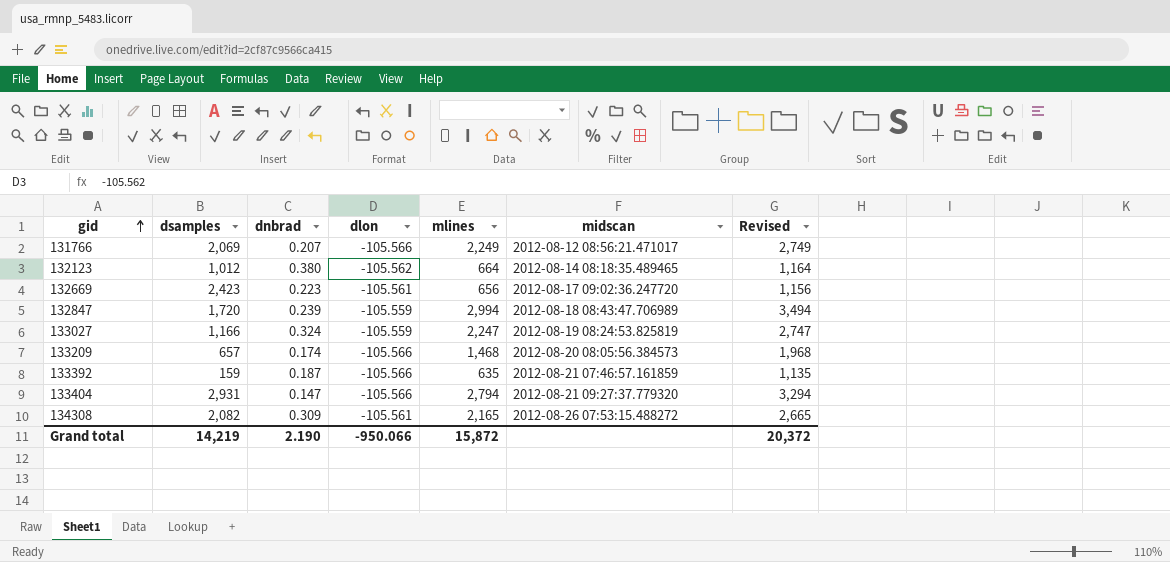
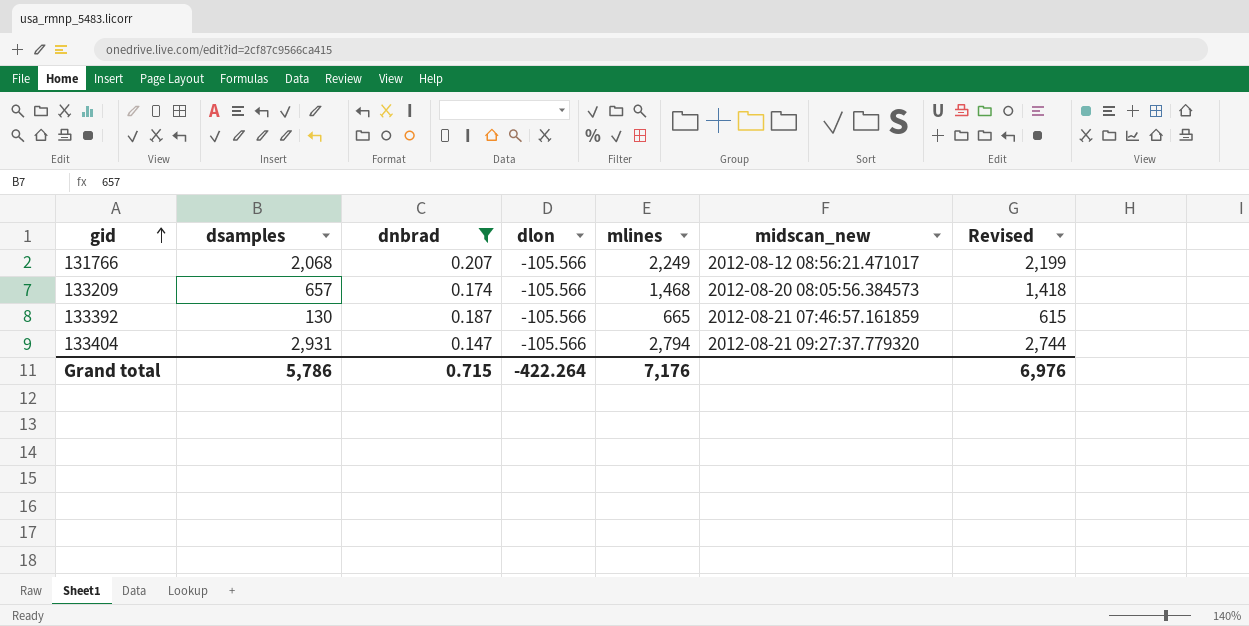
filter: none -> dnbrad <= 0.207
column name: midscan -> midscan_new
column Revised | formula: [mlines] + 500 -> [mlines] - 50
131766 | dsamples: 2,069 -> 2,068
133392 | dsamples: 159 -> 130
133392 | mlines: 635 -> 665
Grand total | dsamples: 14,219 -> 5,786
Grand total | dnbrad: 2.190 -> 0.715
Grand total | dlon: -950.066 -> -422.264
Grand total | mlines: 15,872 -> 7,176
Grand total | Revised: 20,372 -> 6,976

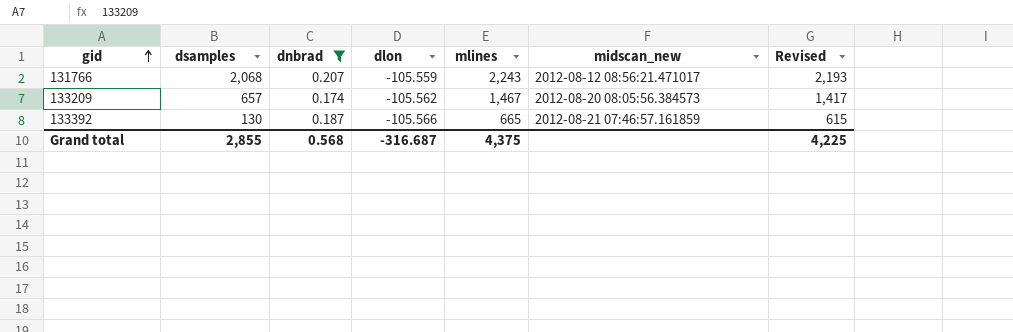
row 133404: 2,931 | 0.147 | -105.566 | 2,794 | 2012-08-21 09:27:37.779320 | 2,744 -> none
131766 | dlon: -105.566 -> -105.559
131766 | mlines: 2,249 -> 2,243
131766 | Revised: 2,199 -> 2,193
133209 | dlon: -105.566 -> -105.562
133209 | mlines: 1,468 -> 1,467
133209 | Revised: 1,418 -> 1,417
Grand total | dsamples: 5,786 -> 2,855
Grand total | dnbrad: 0.715 -> 0.568
Grand total | dlon: -422.264 -> -316.687
Grand total | mlines: 7,176 -> 4,375
Grand total | Revised: 6,976 -> 4,225

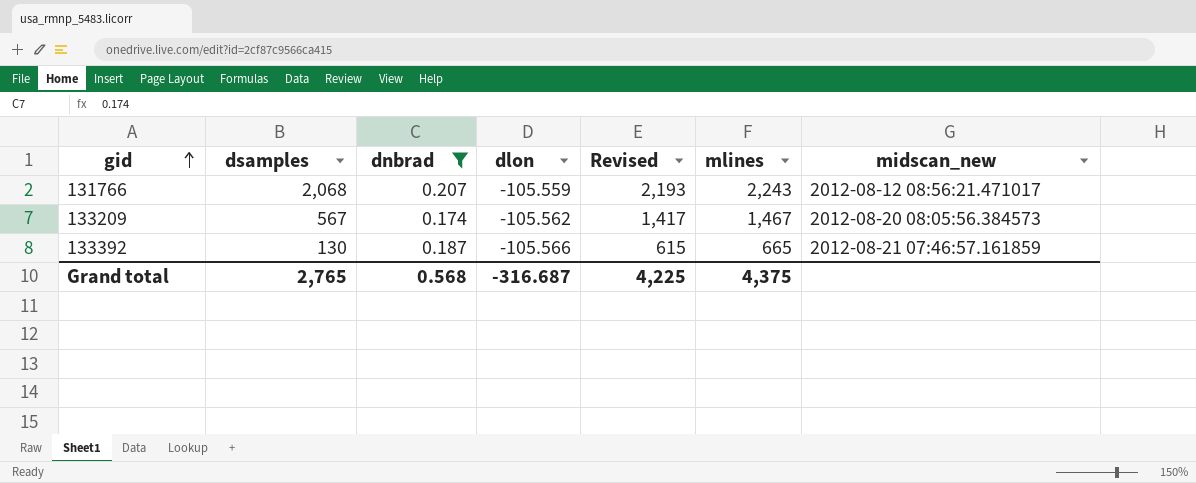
column Revised | position: 7 -> 5
133209 | dsamples: 657 -> 567
Grand total | dsamples: 2,855 -> 2,765

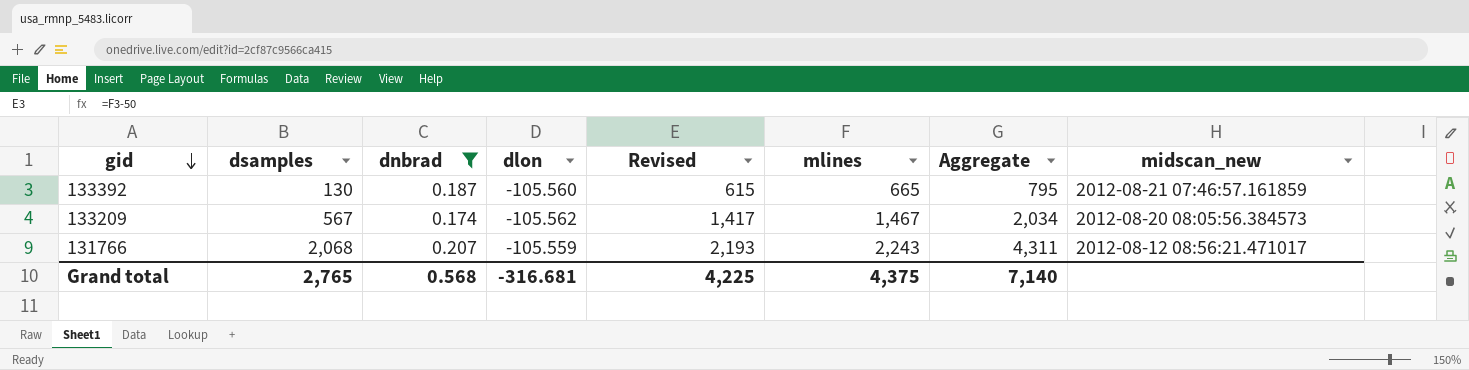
row order: gid ascending -> gid descending
column Aggregate | formula: none -> [dsamples] + [mlines]
133392 | dlon: -105.566 -> -105.560
Grand total | dlon: -316.687 -> -316.681

